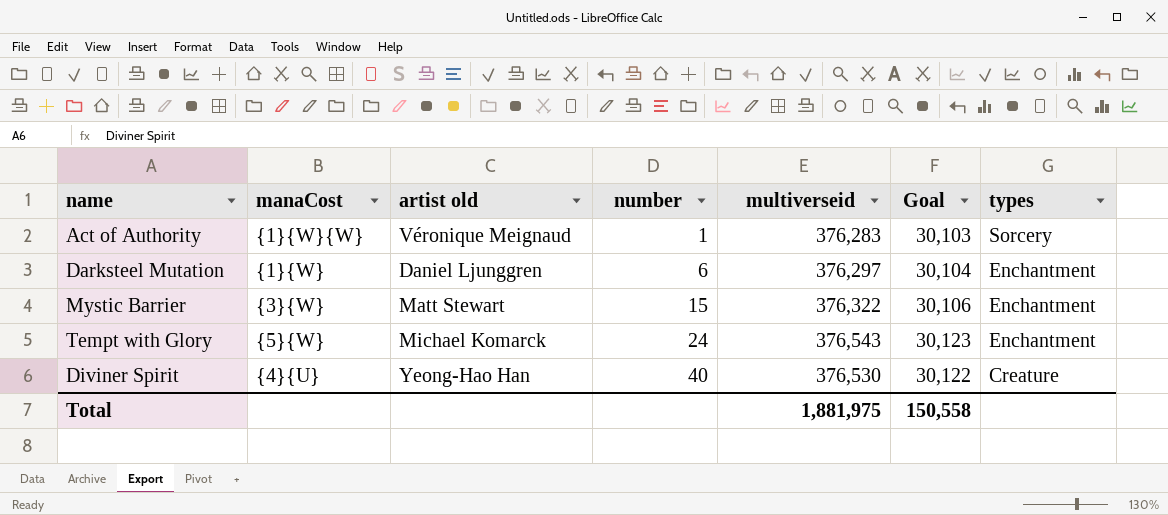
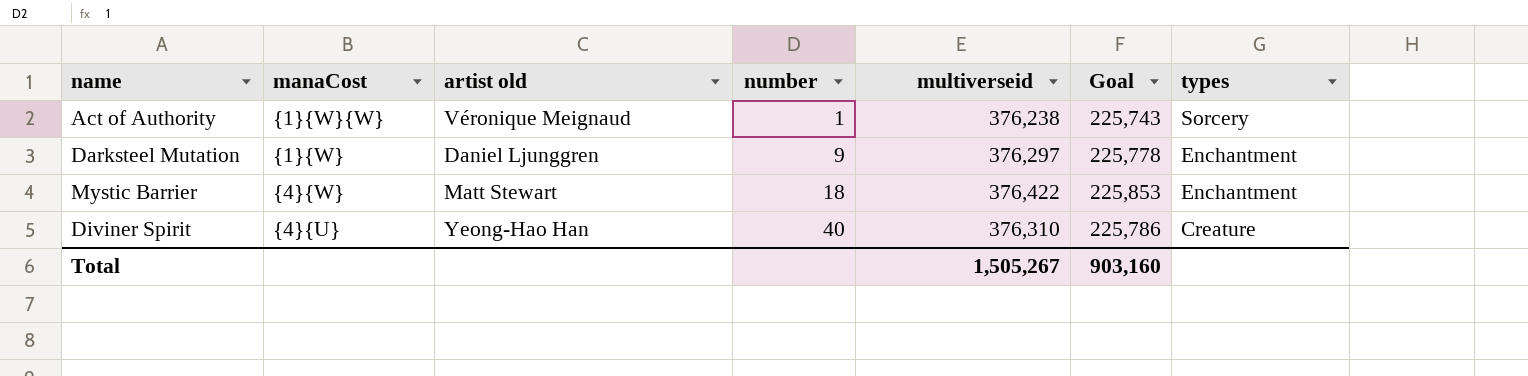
column Goal | formula: [multiverseid] * 0.08 -> [multiverseid] * 0.6
row Tempt with Glory: {5}{W} | Michael Komarck | 24 | 376,543 | 30,123 | Enchantment -> none
Act of Authority | multiverseid: 376,283 -> 376,238
Darksteel Mutation | number: 6 -> 9
Mystic Barrier | manaCost: {3}{W} -> {4}{W}
Mystic Barrier | number: 15 -> 18
Mystic Barrier | multiverseid: 376,322 -> 376,422
Diviner Spirit | multiverseid: 376,530 -> 376,310
Total | multiverseid: 1,881,975 -> 1,505,267
Total | Goal: 150,558 -> 903,160

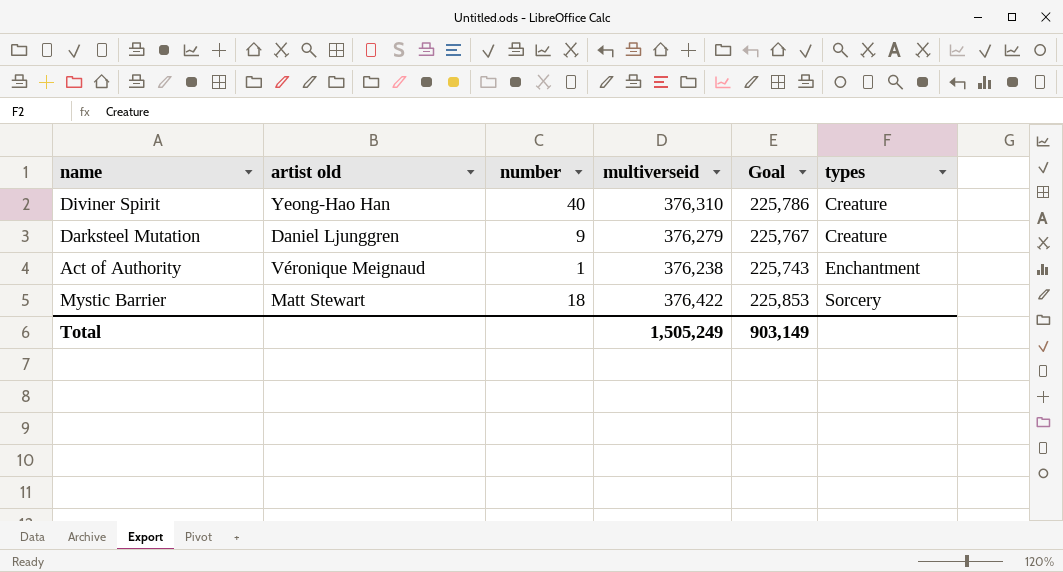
row order: number ascending -> types ascending
column manaCost | position: 2 -> none
Darksteel Mutation | multiverseid: 376,297 -> 376,279
Darksteel Mutation | Goal: 225,778 -> 225,767
Darksteel Mutation | types: Enchantment -> Creature
Act of Authority | types: Sorcery -> Enchantment
Mystic Barrier | types: Enchantment -> Sorcery
Total | multiverseid: 1,505,267 -> 1,505,249
Total | Goal: 903,160 -> 903,149

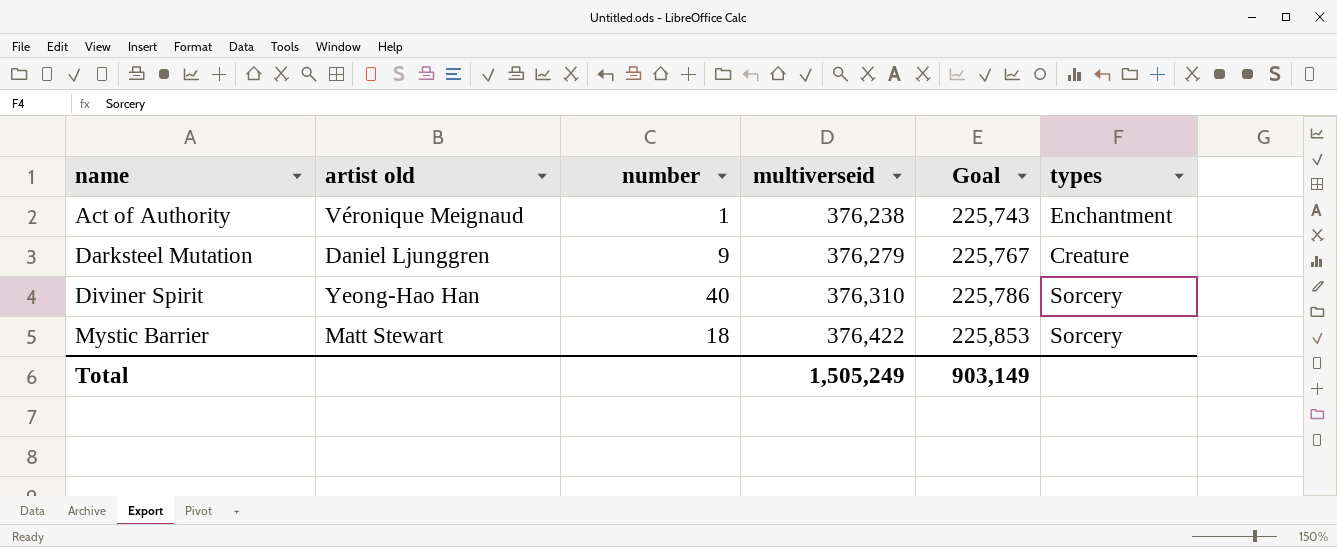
row order: types ascending -> name ascending
Diviner Spirit | types: Creature -> Sorcery

